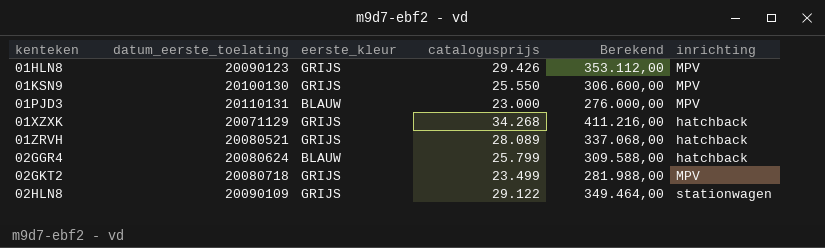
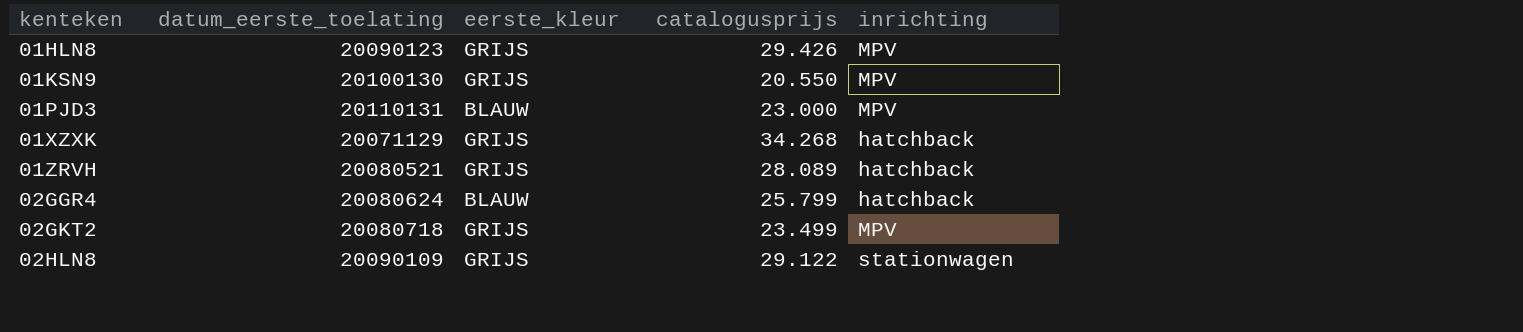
column Berekend | formula: [catalogusprijs] * 12 -> none
01KSN9 | catalogusprijs: 25.550 -> 20.550

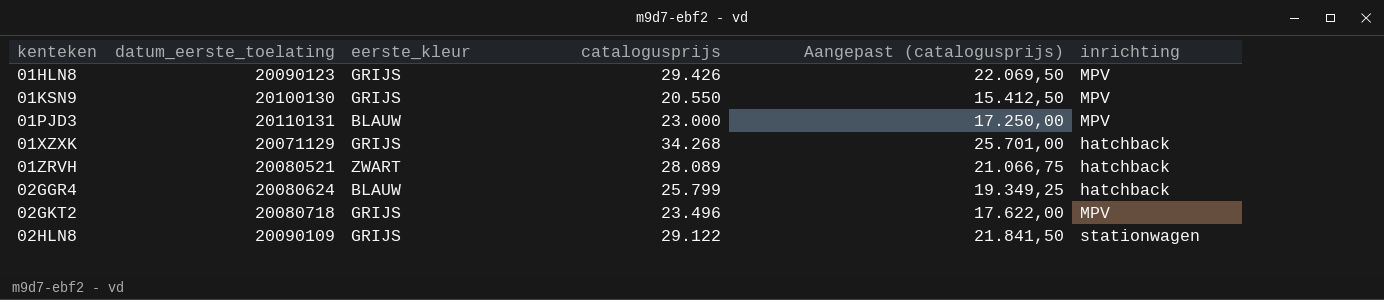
column Aangepast (catalogusprijs) | formula: none -> [catalogusprijs] * 0,75
01ZRVH | eerste_kleur: GRIJS -> ZWART
02GKT2 | catalogusprijs: 23.499 -> 23.496

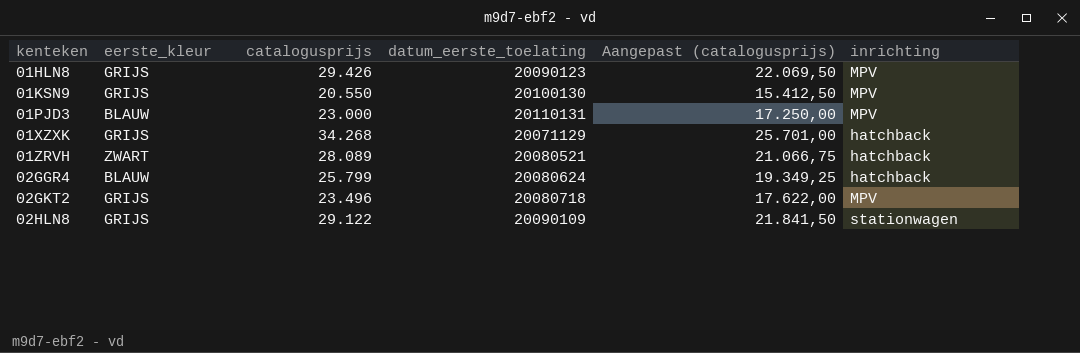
column datum_eerste_toelating | position: 2 -> 4

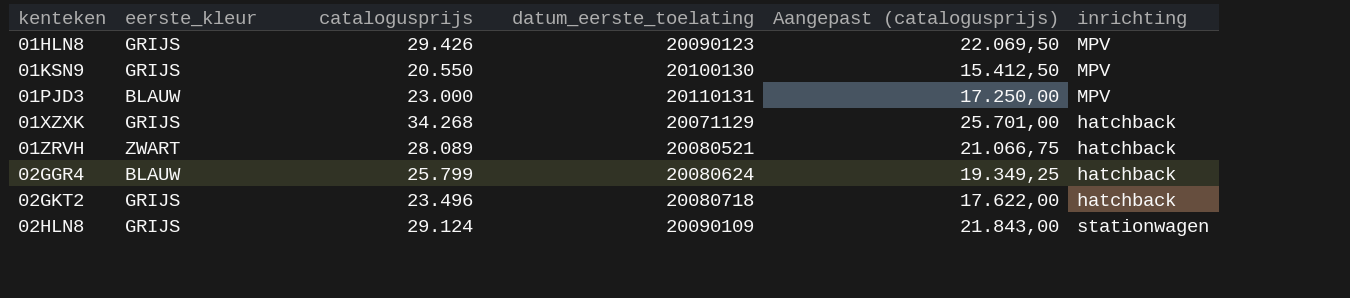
02GKT2 | inrichting: MPV -> hatchback
02HLN8 | catalogusprijs: 29.122 -> 29.124
02HLN8 | Aangepast (catalogusprijs): 21.841,50 -> 21.843,00

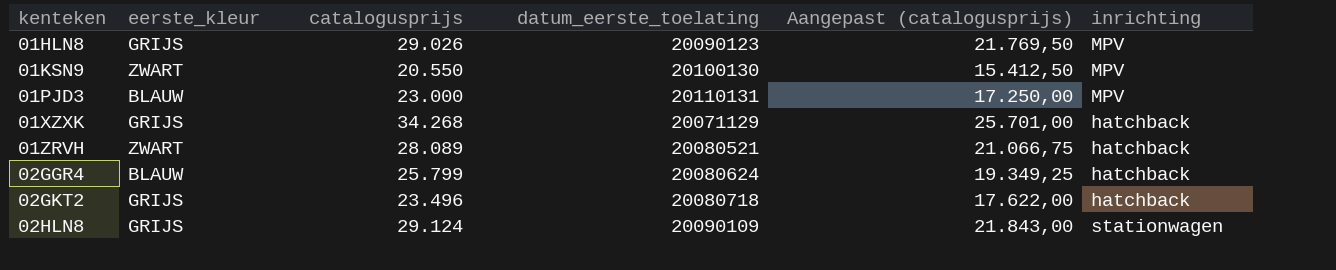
01HLN8 | catalogusprijs: 29.426 -> 29.026
01HLN8 | Aangepast (catalogusprijs): 22.069,50 -> 21.769,50
01KSN9 | eerste_kleur: GRIJS -> ZWART

